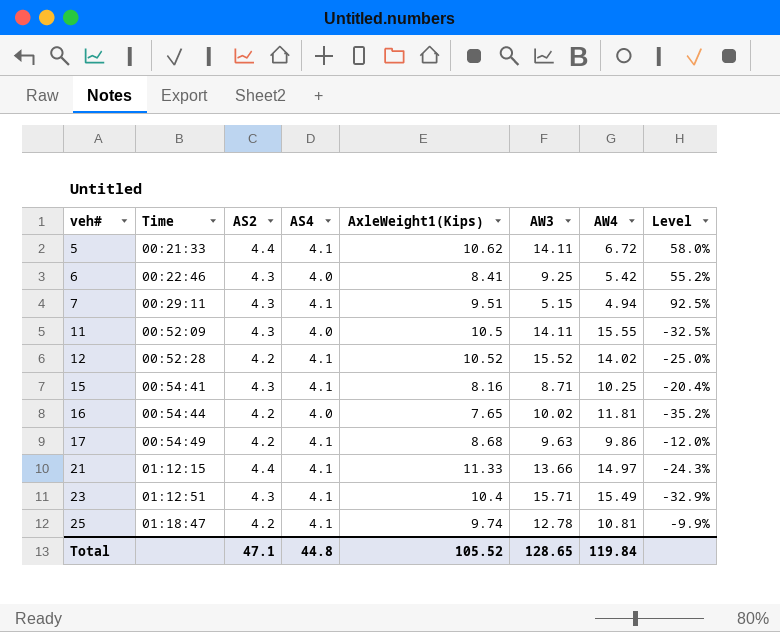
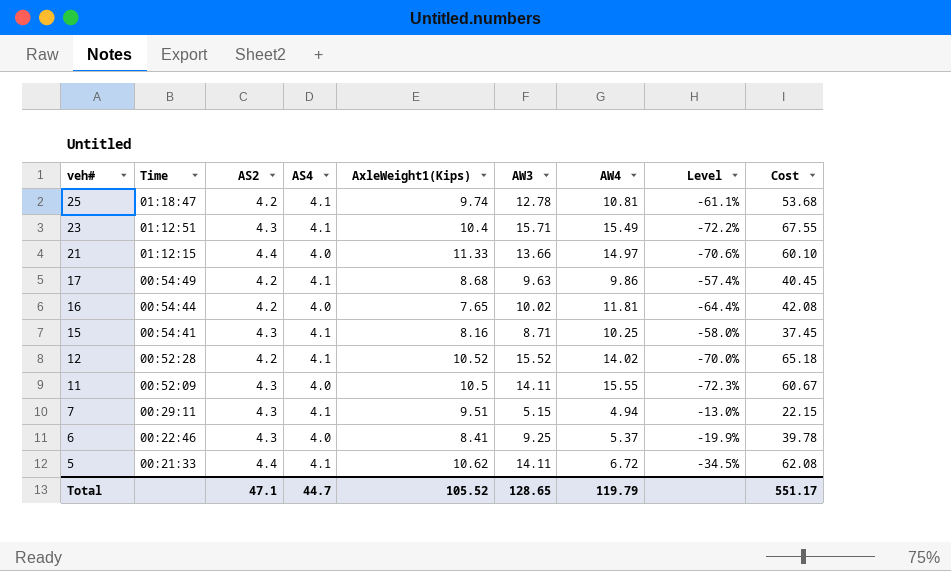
row order: veh# ascending -> veh# descending
column Level | formula: ([AxleWeight1(Kips)] - [AW4]) / [AW4] -> ([AS2] - [AW4]) / [AW4]
column Cost | formula: none -> [AS2] * [AW3]
21 | AS4: 4.1 -> 4.0
6 | AW4: 5.42 -> 5.37
Total | AS4: 44.8 -> 44.7
Total | AW4: 119.84 -> 119.79

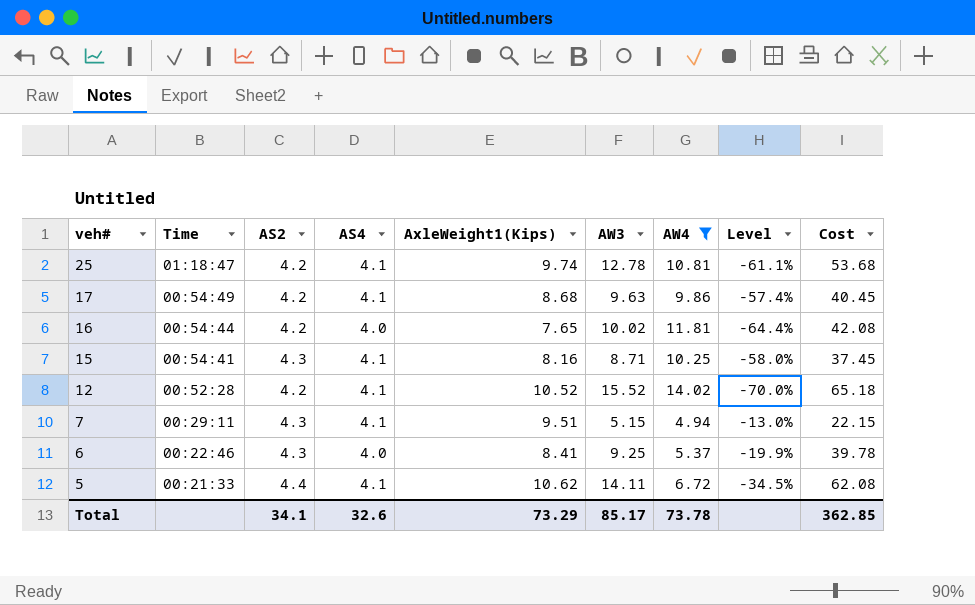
filter: none -> AW4 <= 14.02
Total | AS2: 47.1 -> 34.1
Total | AS4: 44.7 -> 32.6
Total | AxleWeight1(Kips): 105.52 -> 73.29
Total | AW3: 128.65 -> 85.17
Total | AW4: 119.79 -> 73.78
Total | Cost: 551.17 -> 362.85

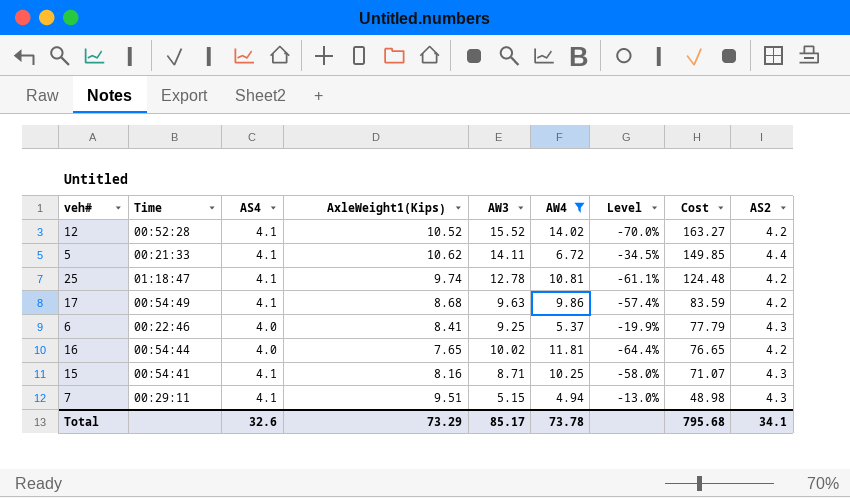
row order: veh# descending -> Cost descending
column Cost | formula: [AS2] * [AW3] -> [AxleWeight1(Kips)] * [AW3]
column AS2 | position: 3 -> 9
Total | Cost: 362.85 -> 795.68

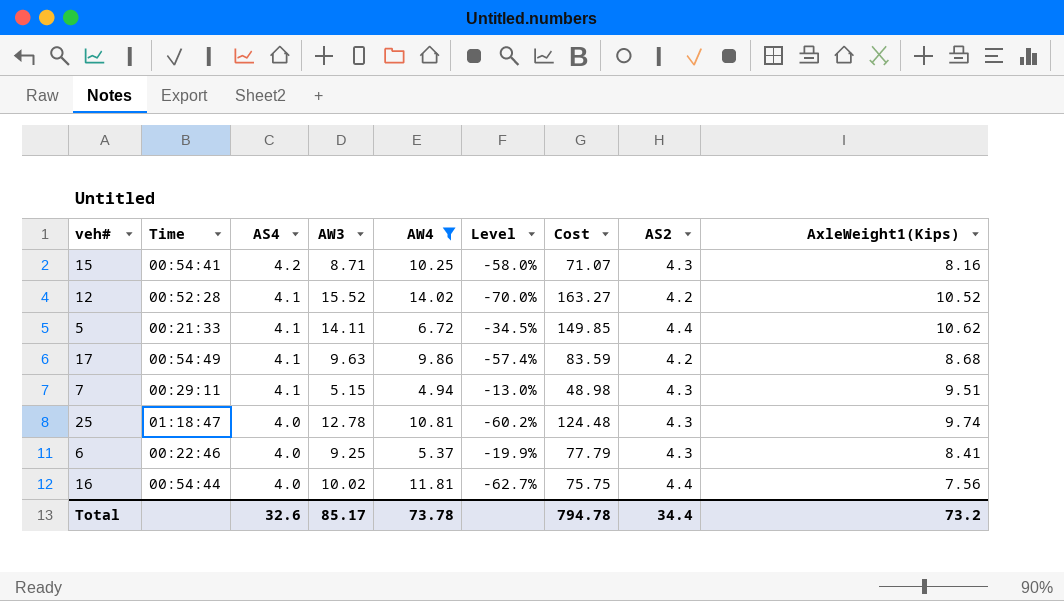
row order: Cost descending -> AS4 descending
column AxleWeight1(Kips) | position: 4 -> 9
15 | AS4: 4.1 -> 4.2
25 | AS4: 4.1 -> 4.0
25 | Level: -61.1% -> -60.2%
25 | AS2: 4.2 -> 4.3
16 | Level: -64.4% -> -62.7%
16 | Cost: 76.65 -> 75.75
16 | AS2: 4.2 -> 4.4
16 | AxleWeight1(Kips): 7.65 -> 7.56
Total | Cost: 795.68 -> 794.78
Total | AS2: 34.1 -> 34.4
Total | AxleWeight1(Kips): 73.29 -> 73.2

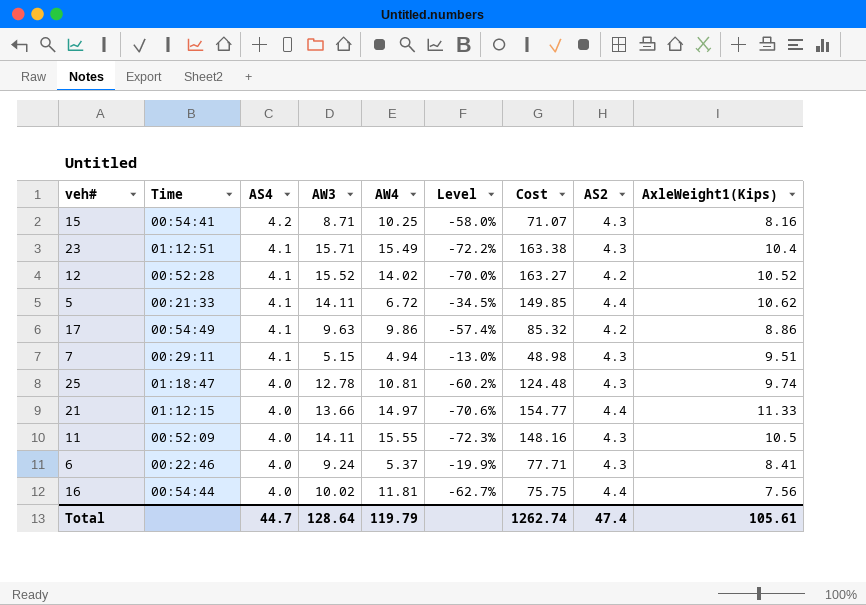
filter: AW4 <= 14.02 -> none
17 | Cost: 83.59 -> 85.32
17 | AxleWeight1(Kips): 8.68 -> 8.86
6 | AW3: 9.25 -> 9.24
6 | Cost: 77.79 -> 77.71
Total | AS4: 32.6 -> 44.7
Total | AW3: 85.17 -> 128.64
Total | AW4: 73.78 -> 119.79
Total | Cost: 794.78 -> 1262.74
Total | AS2: 34.4 -> 47.4
Total | AxleWeight1(Kips): 73.2 -> 105.61

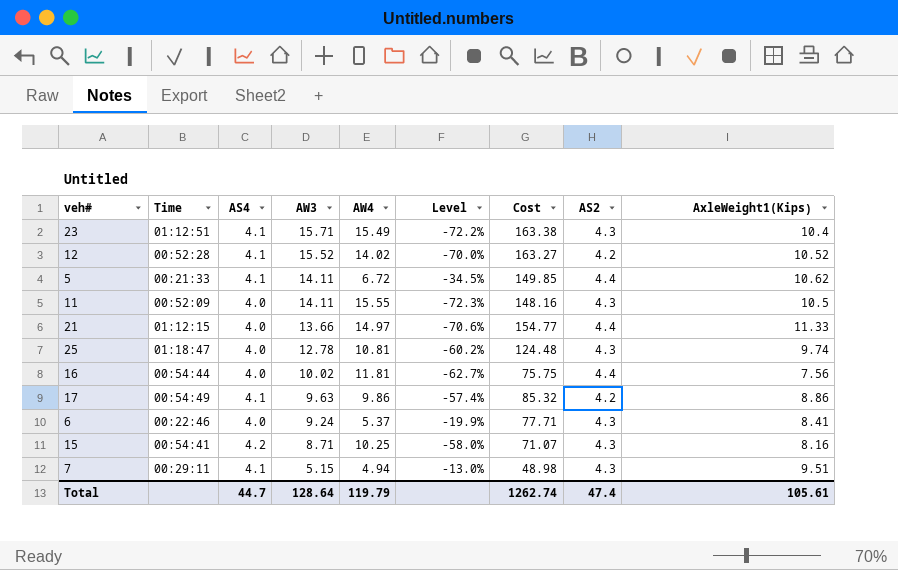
row order: AS4 descending -> AW3 descending

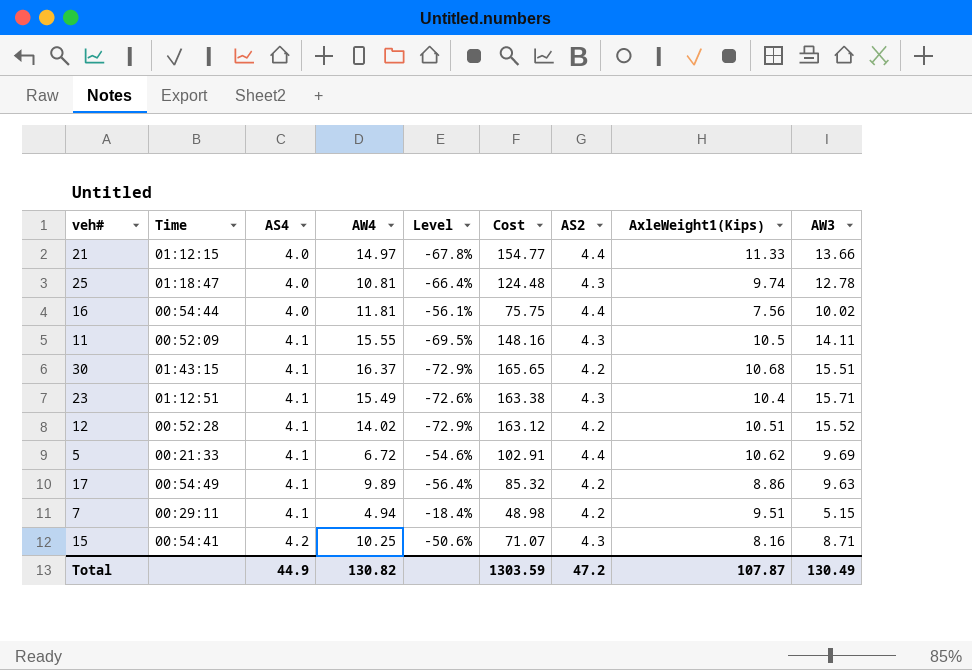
row order: AW3 descending -> AS4 ascending
column Level | formula: ([AS2] - [AW4]) / [AW4] -> ([AS2] - [AW3]) / [AW3]
column AW3 | position: 4 -> 9
row 6: 00:22:46 | 4.0 | 9.24 | 5.37 | -19.9% | 77.71 | 4.3 | 8.41 -> none
11 | AS4: 4.0 -> 4.1
row 30: none -> 01:43:15 | 4.1 | 16.37 | -72.9% | 165.65 | 4.2 | 10.68 | 15.51
12 | Cost: 163.27 -> 163.12
12 | AxleWeight1(Kips): 10.52 -> 10.51
5 | Cost: 149.85 -> 102.91
5 | AW3: 14.11 -> 9.69
17 | AW4: 9.86 -> 9.89
7 | AS2: 4.3 -> 4.2
Total | AS4: 44.7 -> 44.9
Total | AW4: 119.79 -> 130.82
Total | Cost: 1262.74 -> 1303.59
Total | AS2: 47.4 -> 47.2
Total | AxleWeight1(Kips): 105.61 -> 107.87
Total | AW3: 128.64 -> 130.49

